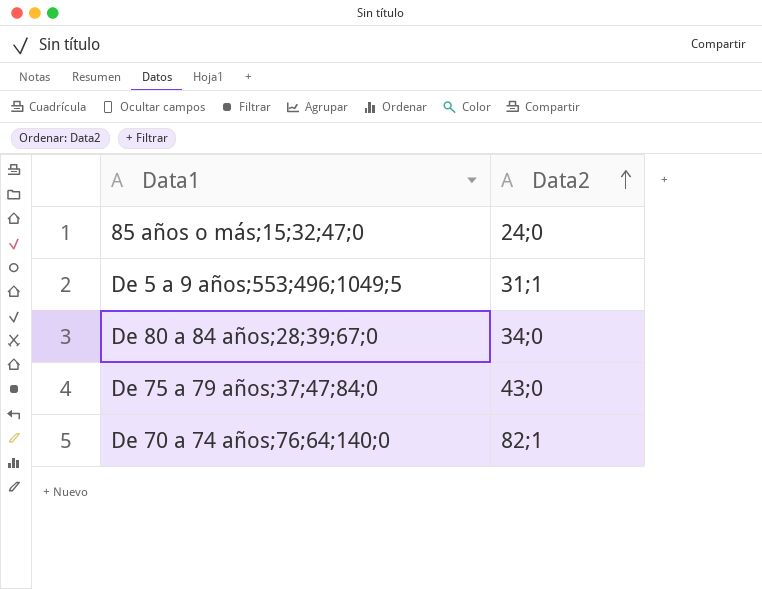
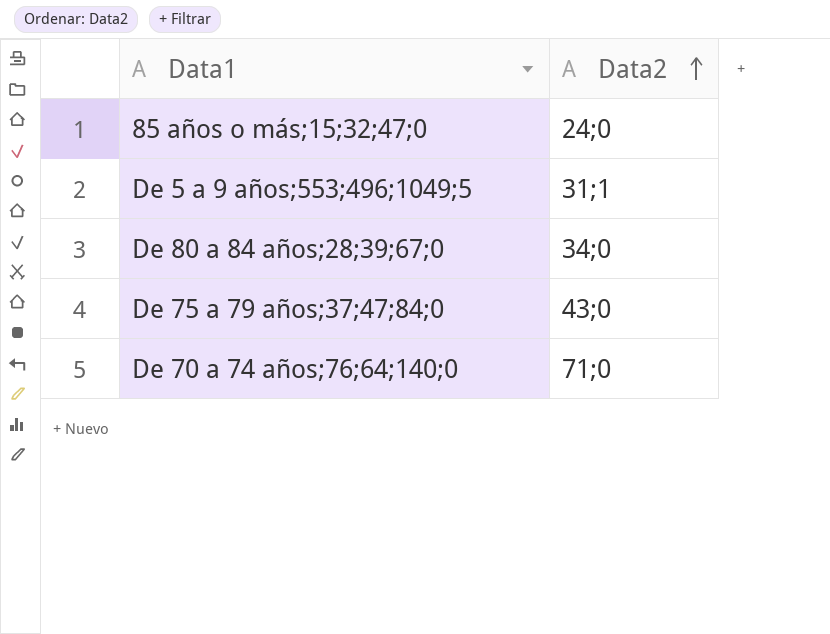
De 70 a 74 años;76;64;140;0 | Data2: 82;1 -> 71;0

